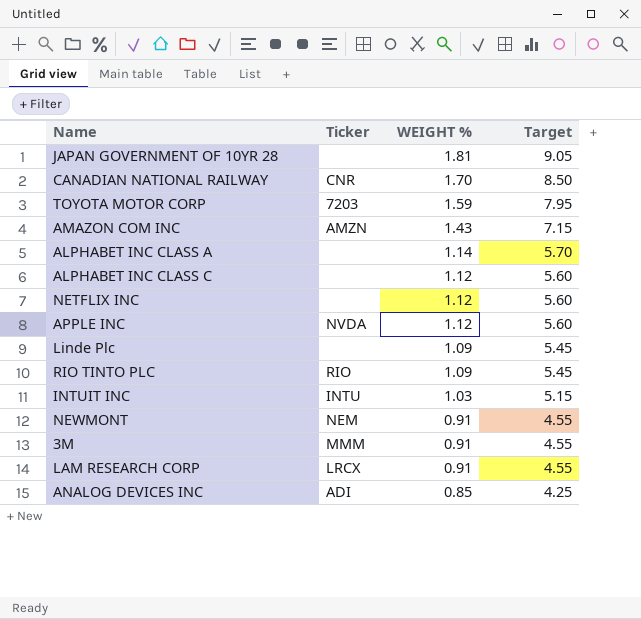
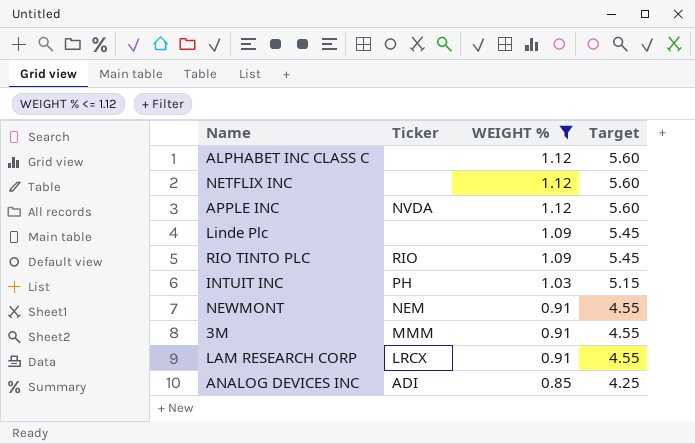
filter: none -> WEIGHT % <= 1.12
INTUIT INC | Ticker: INTU -> PH

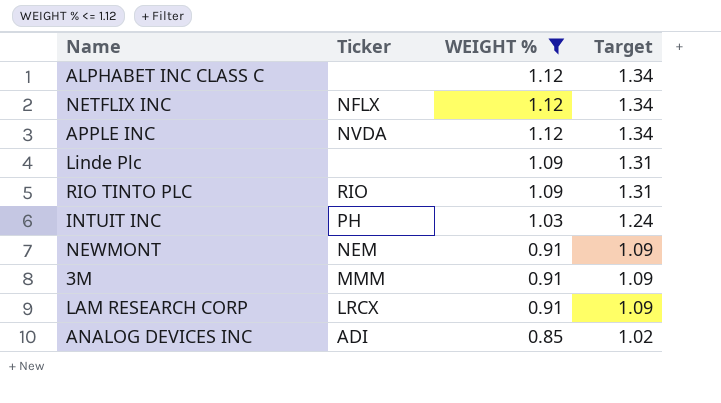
column Target | formula: [WEIGHT %] * 5 -> [WEIGHT %] * 1.2
NETFLIX INC | Ticker: none -> NFLX

